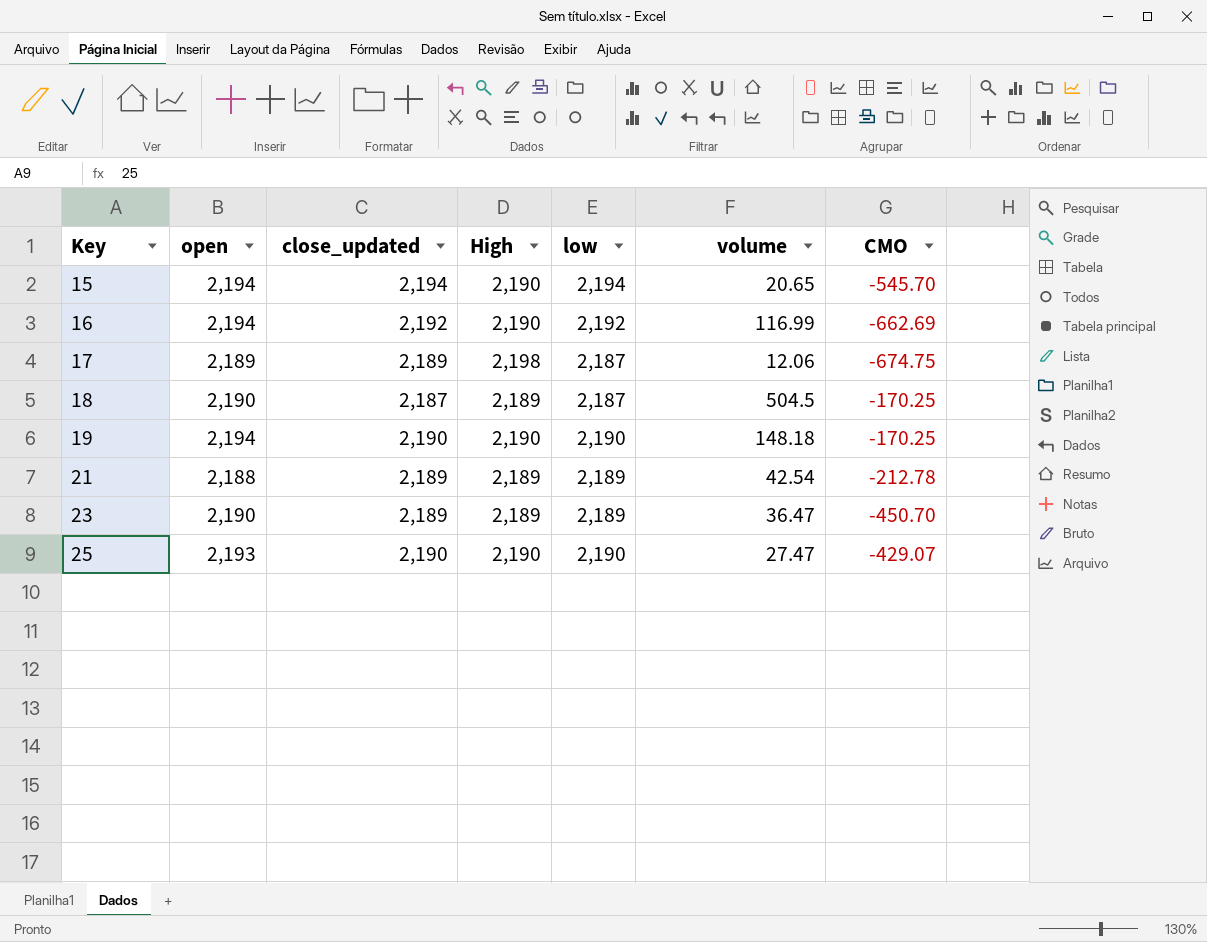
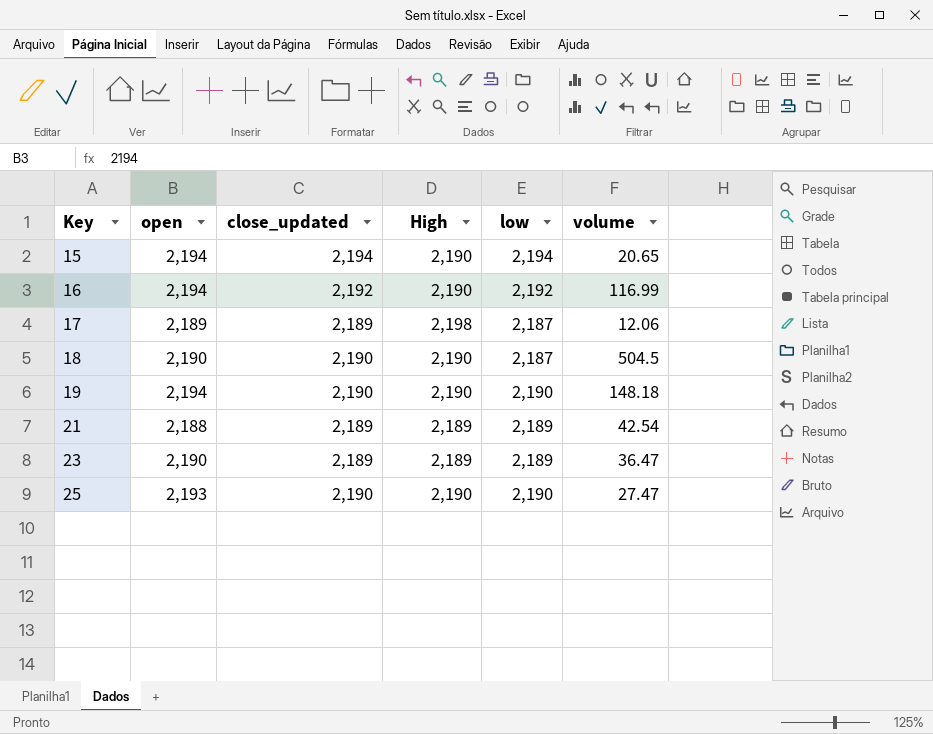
column CMO | position: 7 -> none
18 | close_updated: 2,187 -> 2,190
18 | High: 2,189 -> 2,190

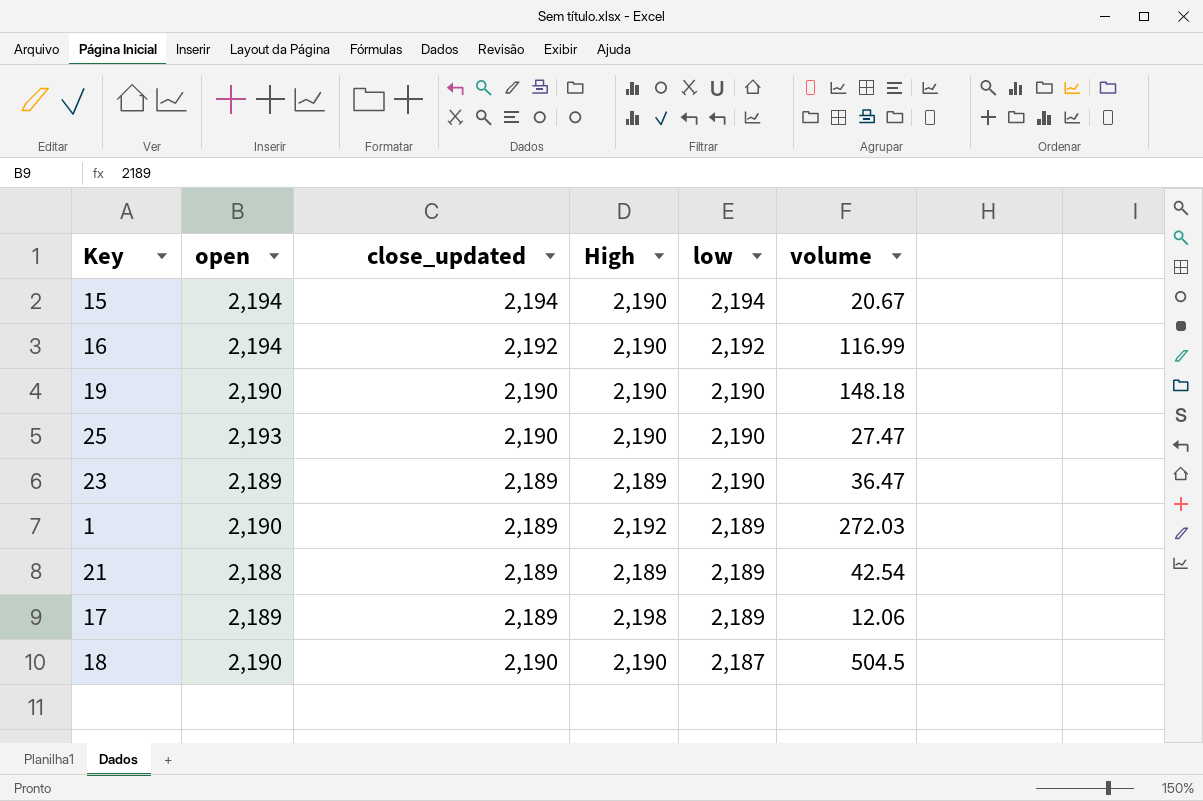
row order: Key ascending -> low descending
15 | volume: 20.65 -> 20.67
19 | open: 2,194 -> 2,190
23 | open: 2,190 -> 2,189
23 | low: 2,189 -> 2,190
row 1: none -> 2,190 | 2,189 | 2,192 | 2,189 | 272.03
17 | low: 2,187 -> 2,189

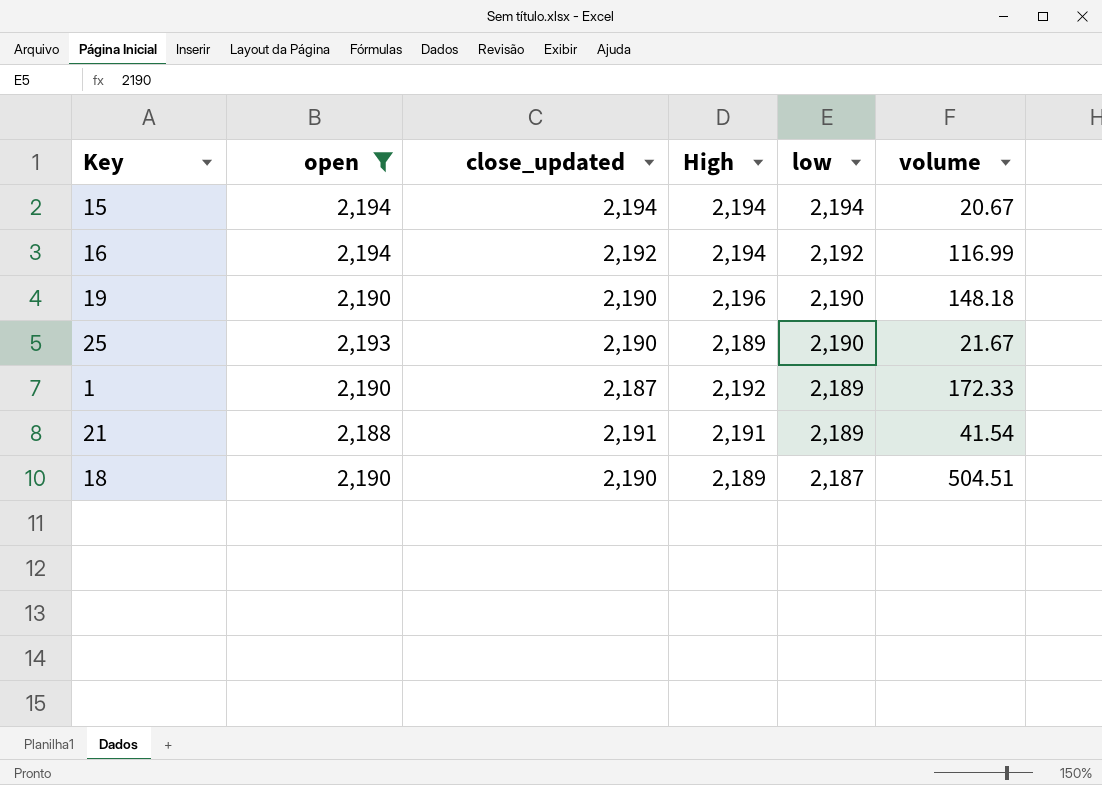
filter: none -> open != 2,189
15 | High: 2,190 -> 2,194
16 | High: 2,190 -> 2,194
19 | High: 2,190 -> 2,196
25 | High: 2,190 -> 2,189
25 | volume: 27.47 -> 21.67
1 | close_updated: 2,189 -> 2,187
1 | volume: 272.03 -> 172.33
21 | close_updated: 2,189 -> 2,191
21 | High: 2,189 -> 2,191
21 | volume: 42.54 -> 41.54
18 | High: 2,190 -> 2,189
18 | volume: 504.5 -> 504.51

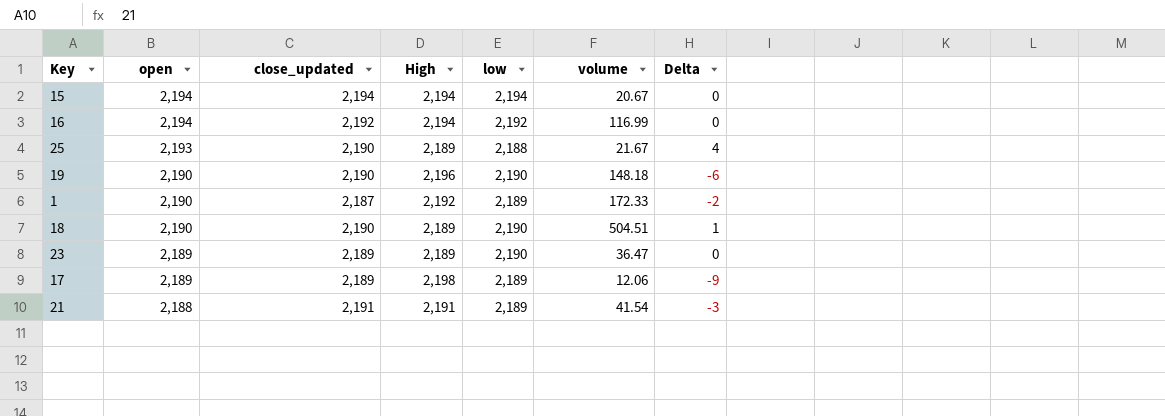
filter: open != 2,189 -> none
row order: low descending -> open descending
column Delta | formula: none -> [open] - [High]
25 | low: 2,190 -> 2,188
18 | low: 2,187 -> 2,190

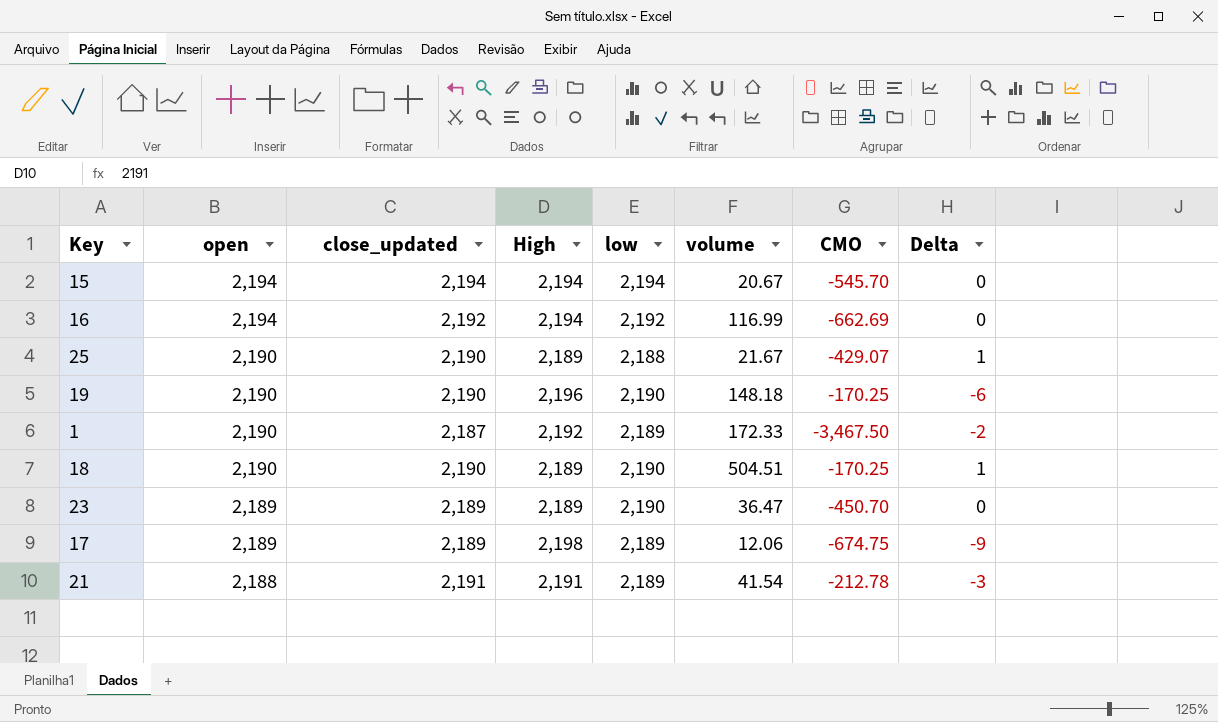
column CMO | position: none -> 7
25 | open: 2,193 -> 2,190
25 | Delta: 4 -> 1

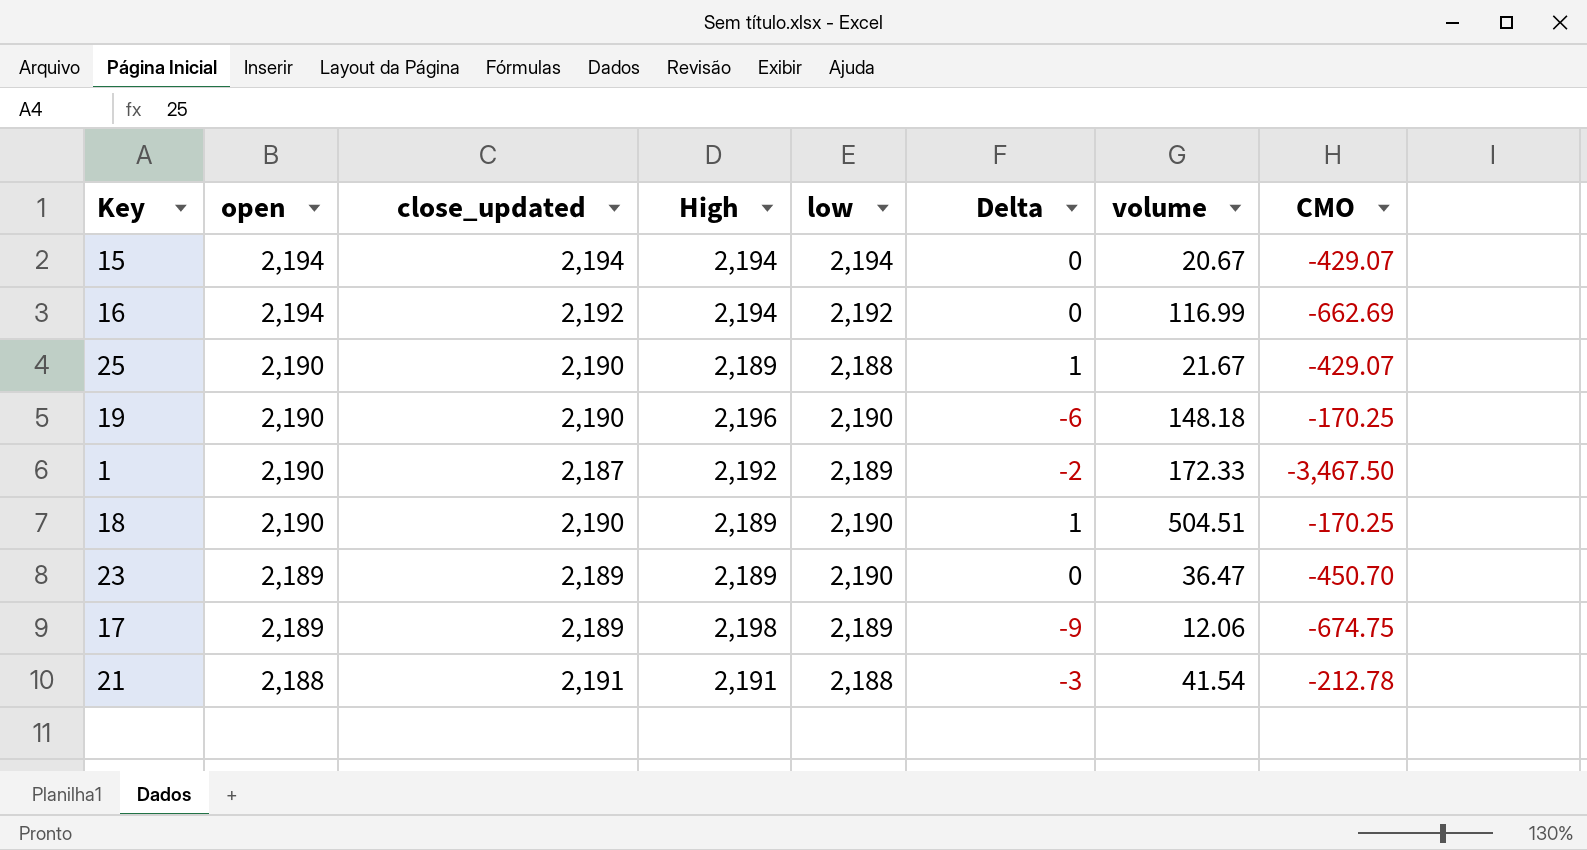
column Delta | position: 8 -> 6
15 | CMO: -545.70 -> -429.07
21 | low: 2,189 -> 2,188

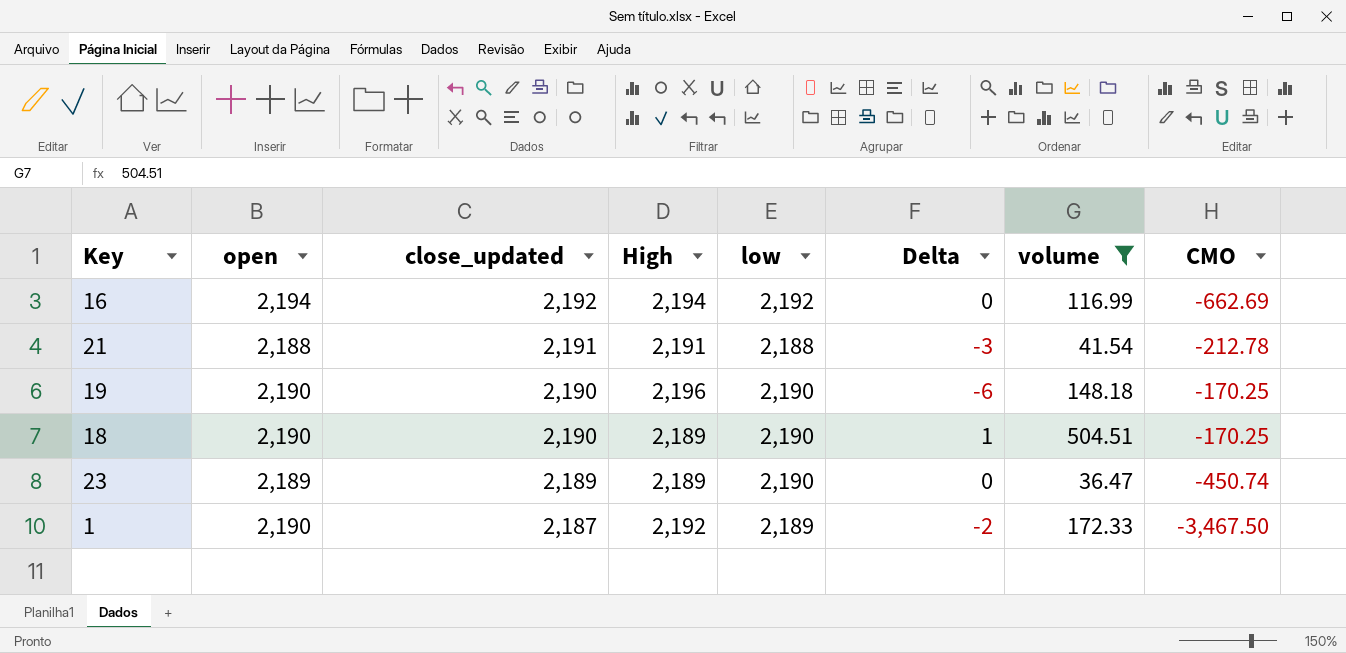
filter: none -> volume >= 36.47
row order: open descending -> close_updated descending
23 | CMO: -450.70 -> -450.74

